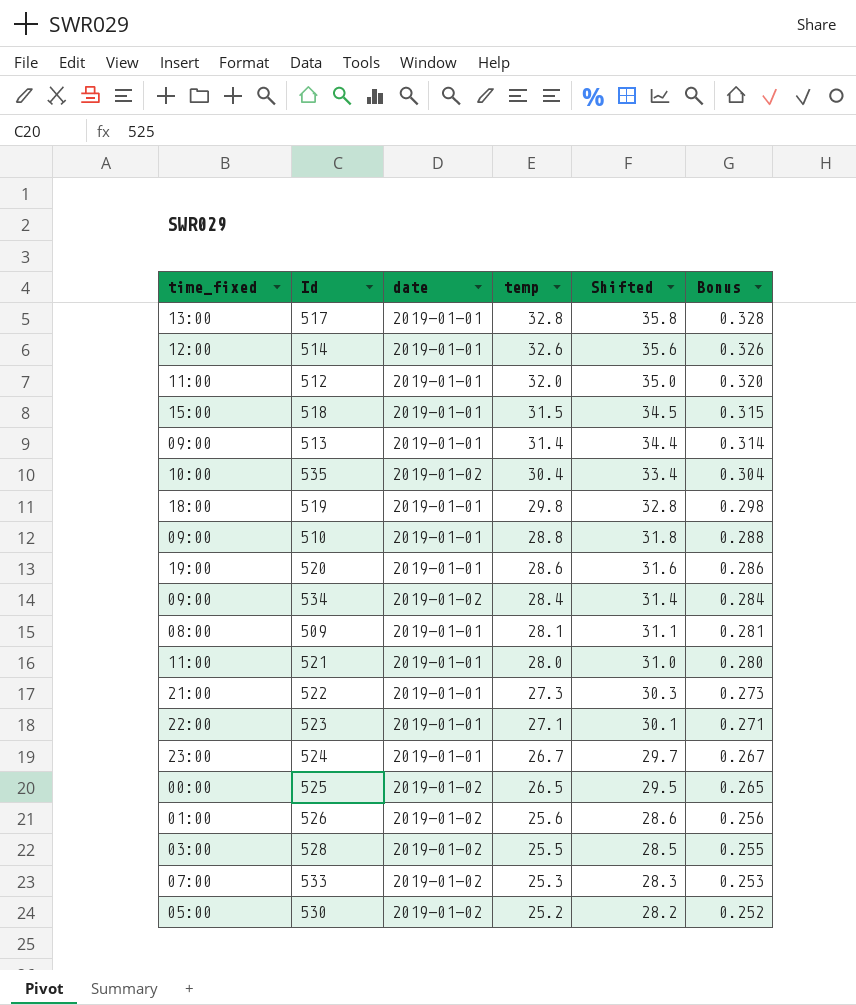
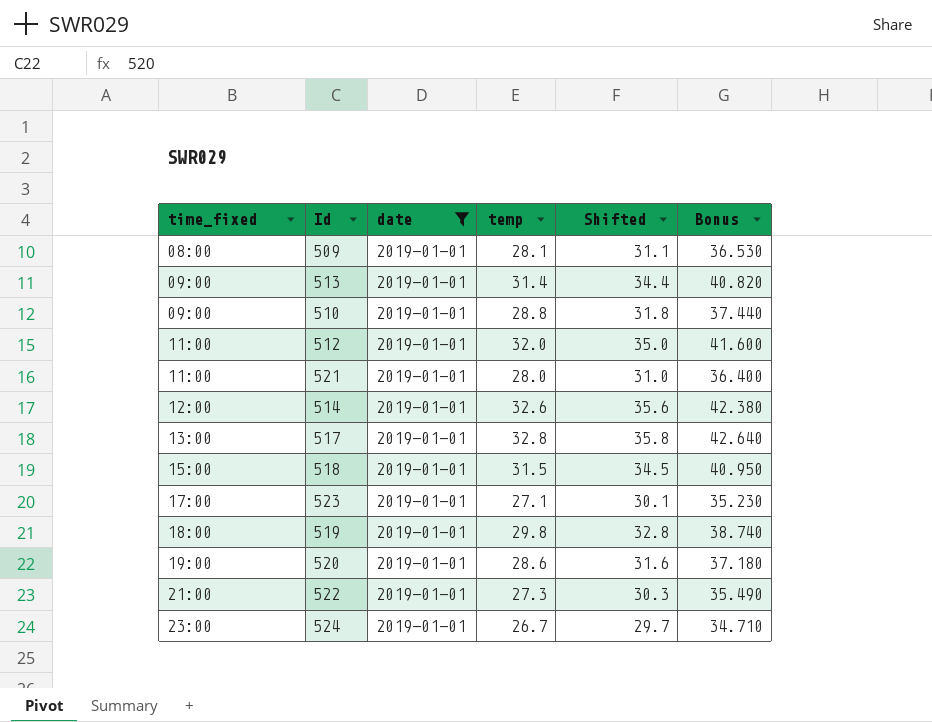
filter: none -> date = 2019-01-01
row order: temp descending -> time_fixed ascending
column Bonus | formula: [temp] * 0.01 -> [temp] * 1.3
523 | time_fixed: 22:00 -> 17:00

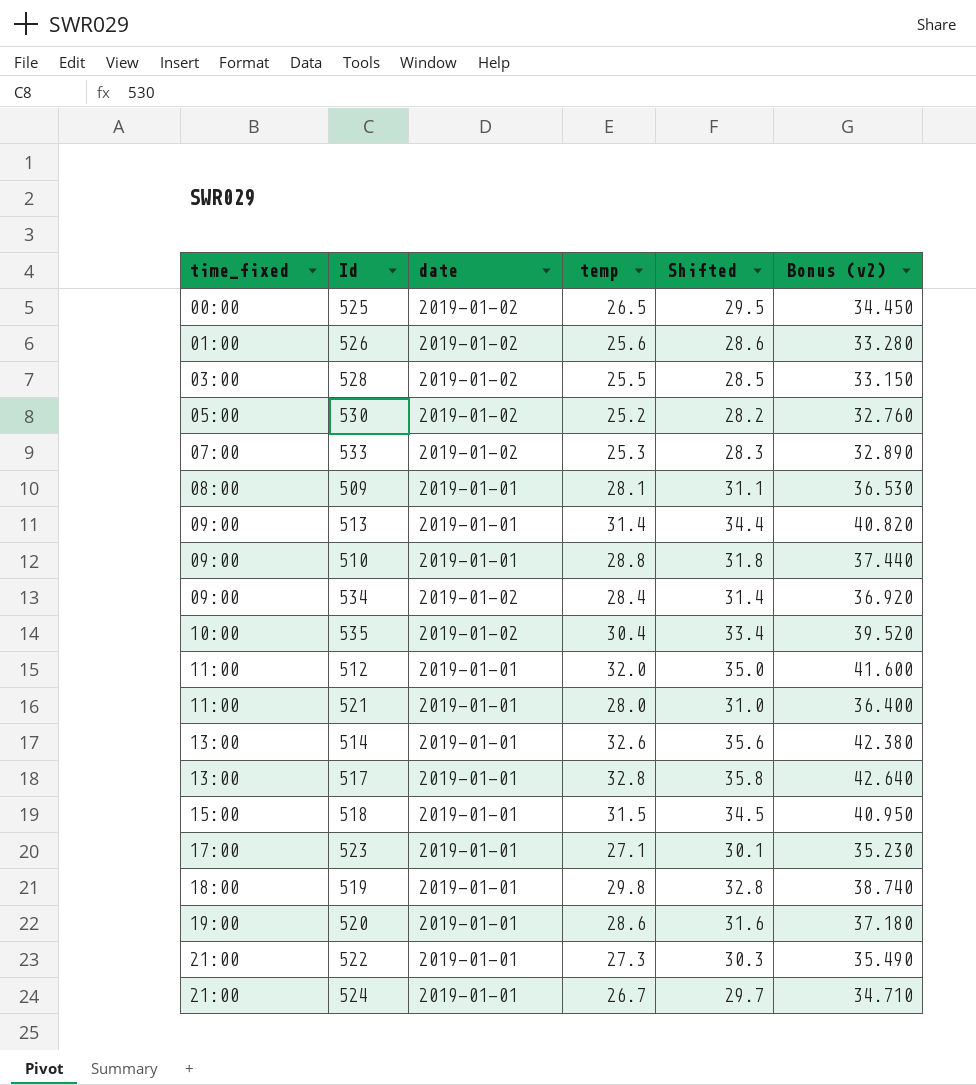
filter: date = 2019-01-01 -> none
column name: Bonus -> Bonus (v2)
514 | time_fixed: 12:00 -> 13:00
524 | time_fixed: 23:00 -> 21:00

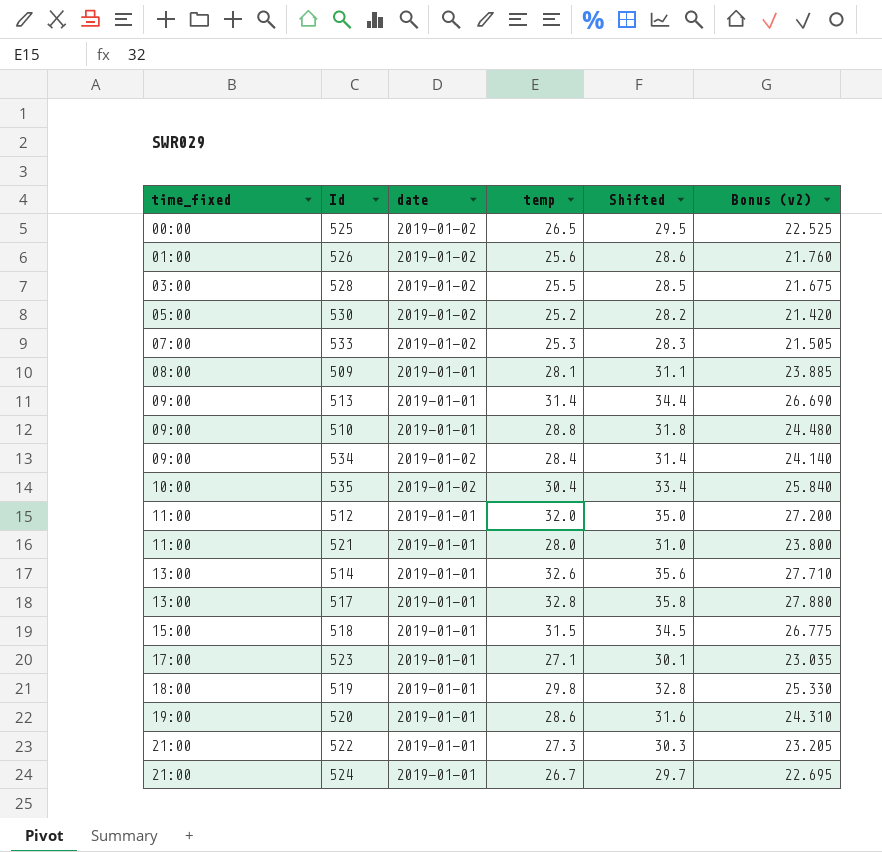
column Bonus (v2) | formula: [temp] * 1.3 -> [temp] * 0.85

